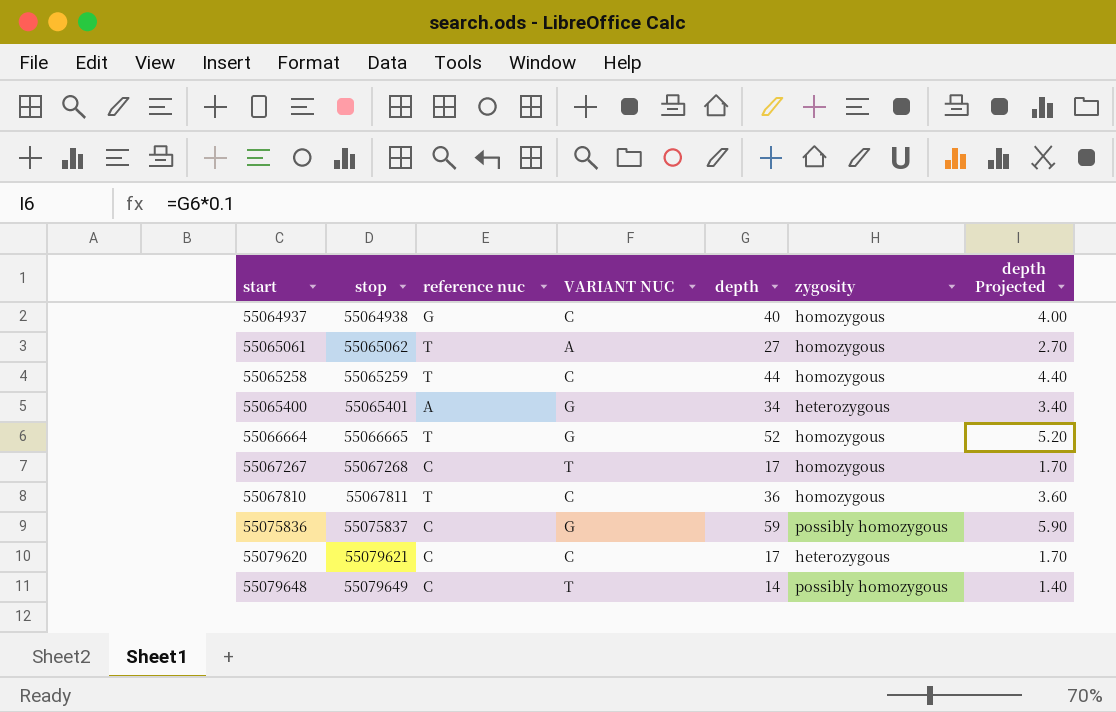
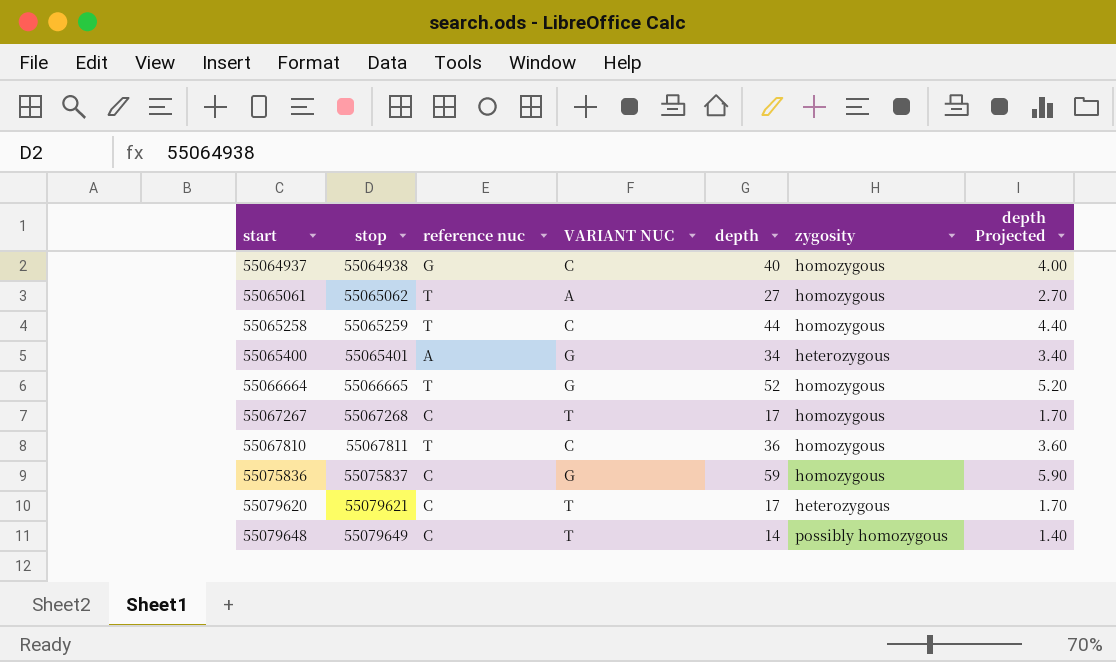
55075836 | zygosity: possibly homozygous -> homozygous
55079620 | VARIANT NUC: C -> T

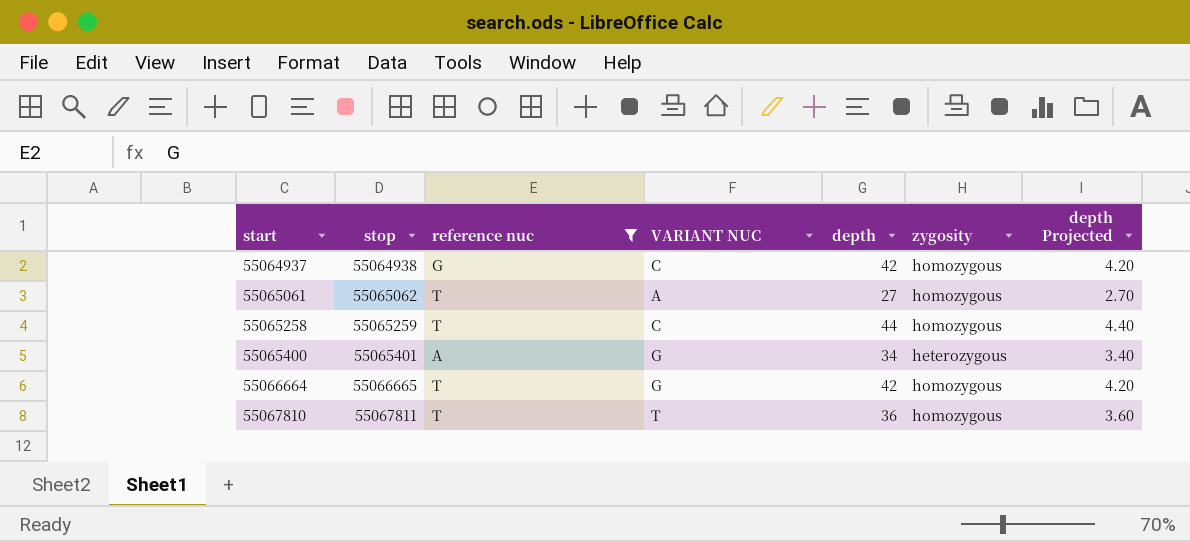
filter: none -> reference nuc != C
55064937 | depth: 40 -> 42
55064937 | depth Projected: 4.00 -> 4.20
55066664 | depth: 52 -> 42
55066664 | depth Projected: 5.20 -> 4.20
55067810 | VARIANT NUC: C -> T

